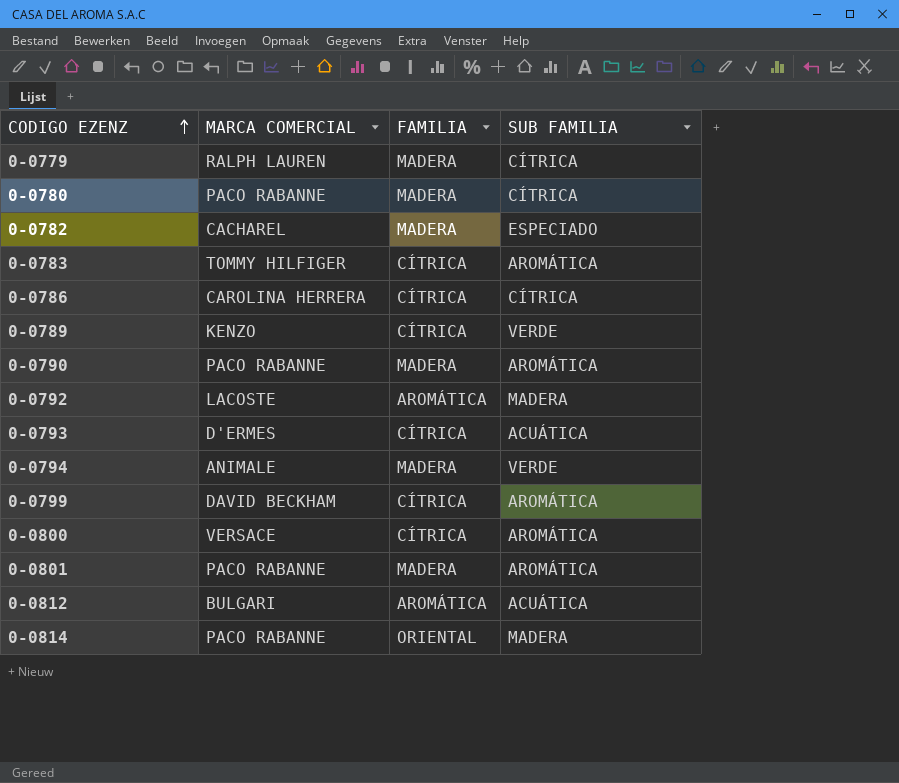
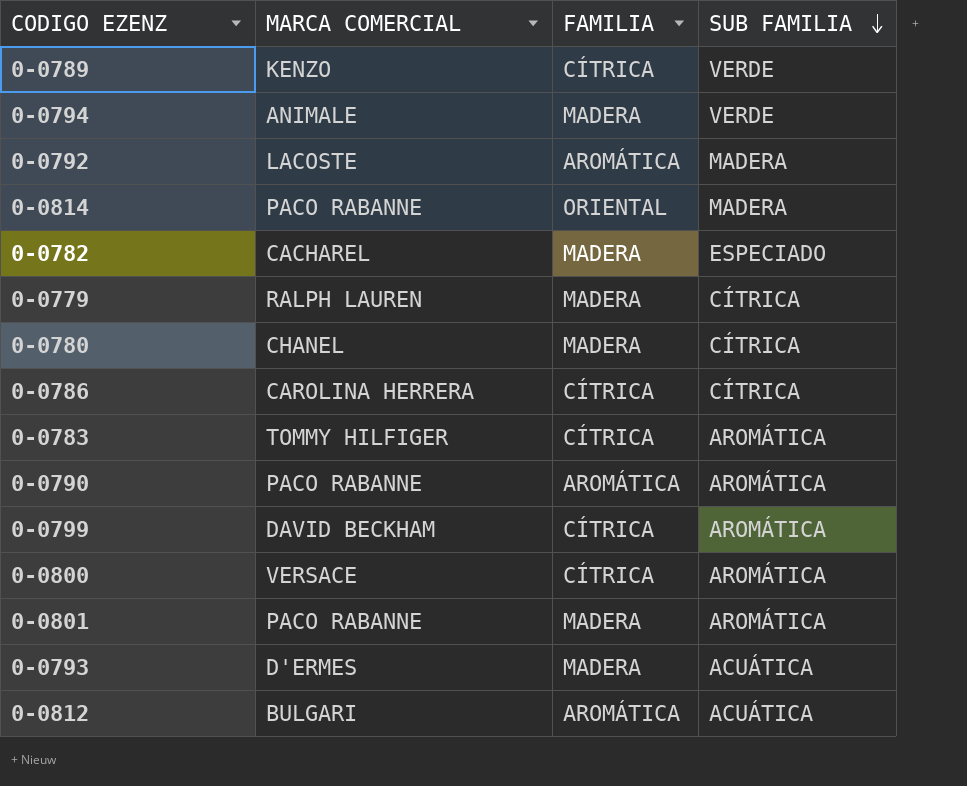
row order: CODIGO EZENZ ascending -> SUB FAMILIA descending
0-0780 | MARCA COMERCIAL: PACO RABANNE -> CHANEL
0-0790 | FAMILIA: MADERA -> AROMÁTICA
0-0793 | FAMILIA: CÍTRICA -> MADERA

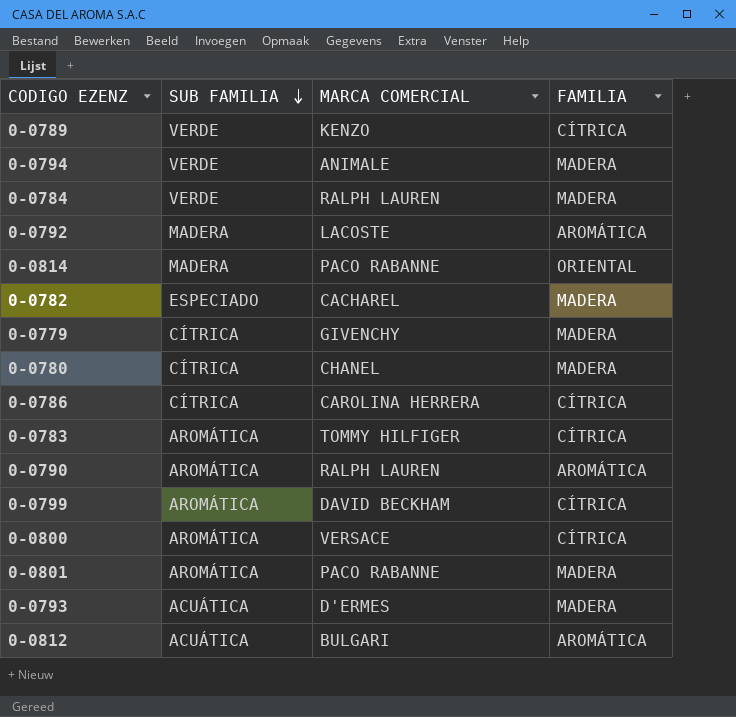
column SUB FAMILIA | position: 4 -> 2
row 0-0784: none -> VERDE | RALPH LAUREN | MADERA
0-0779 | MARCA COMERCIAL: RALPH LAUREN -> GIVENCHY
0-0790 | MARCA COMERCIAL: PACO RABANNE -> RALPH LAUREN

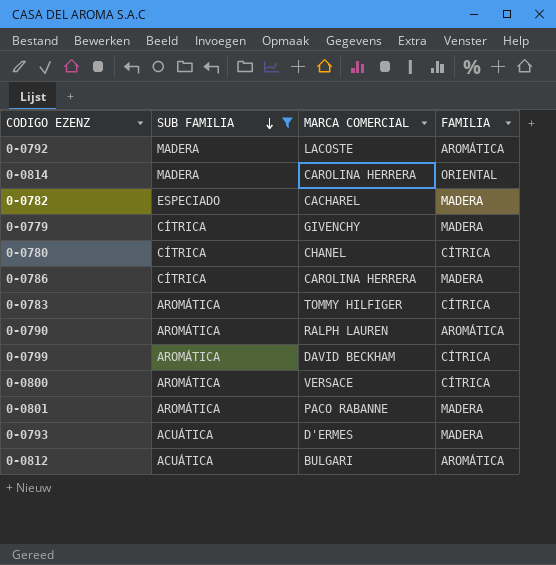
filter: none -> SUB FAMILIA != VERDE
0-0814 | MARCA COMERCIAL: PACO RABANNE -> CAROLINA HERRERA
0-0780 | FAMILIA: MADERA -> CÍTRICA
0-0786 | FAMILIA: CÍTRICA -> MADERA

